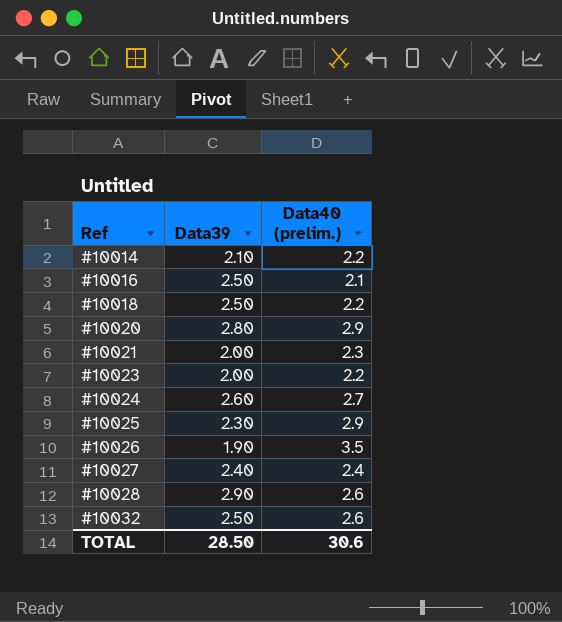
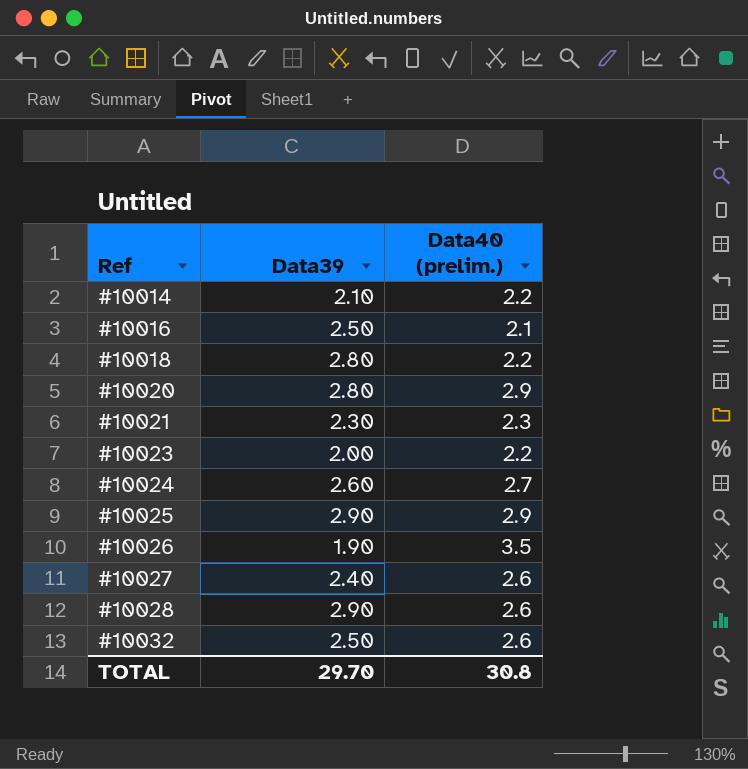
#10018 | Data39: 2.50 -> 2.80
#10021 | Data39: 2.00 -> 2.30
#10025 | Data39: 2.30 -> 2.90
#10027 | Data40 (prelim.): 2.4 -> 2.6
TOTAL | Data39: 28.50 -> 29.70
TOTAL | Data40 (prelim.): 30.6 -> 30.8

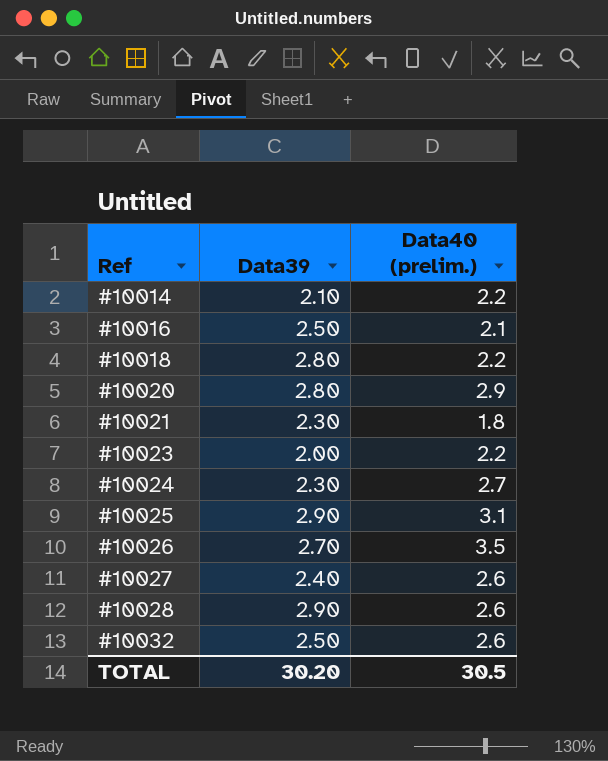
#10021 | Data40 (prelim.): 2.3 -> 1.8
#10024 | Data39: 2.60 -> 2.30
#10025 | Data40 (prelim.): 2.9 -> 3.1
#10026 | Data39: 1.90 -> 2.70
TOTAL | Data39: 29.70 -> 30.20
TOTAL | Data40 (prelim.): 30.8 -> 30.5

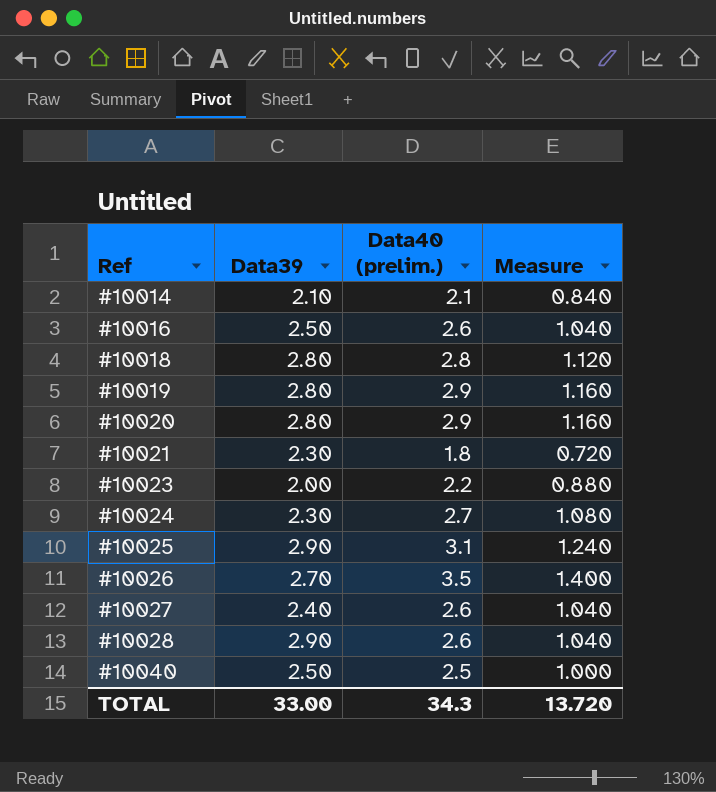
column Measure | formula: none -> [Data40 (prelim.)] * 0.4
row #10032: 2.50 | 2.6 -> none
#10014 | Data40 (prelim.): 2.2 -> 2.1
#10016 | Data40 (prelim.): 2.1 -> 2.6
#10018 | Data40 (prelim.): 2.2 -> 2.8
row #10019: none -> 2.80 | 2.9 | 1.160
row #10040: none -> 2.50 | 2.5 | 1.000
TOTAL | Data39: 30.20 -> 33.00
TOTAL | Data40 (prelim.): 30.5 -> 34.3

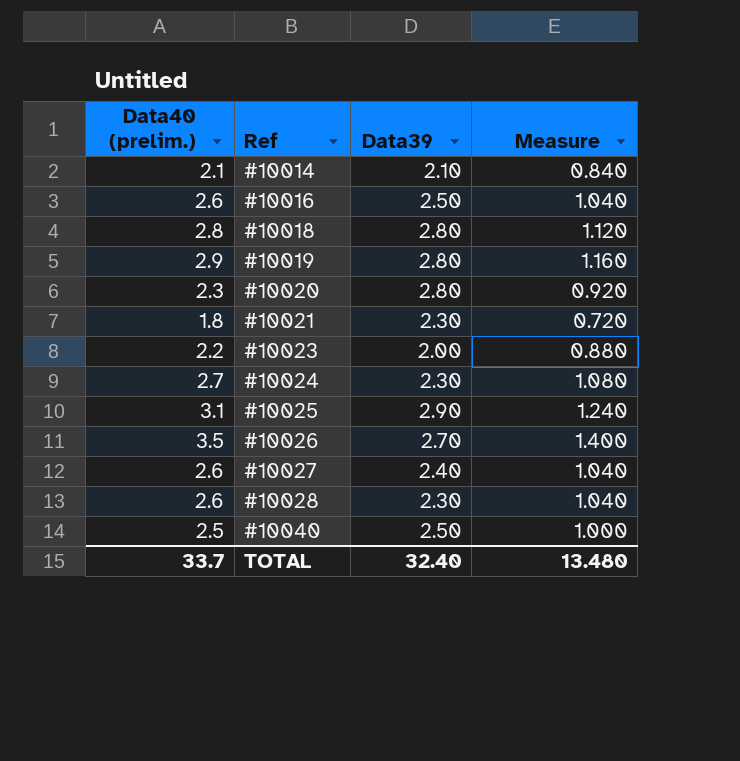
column Data40 (prelim.) | position: 3 -> 1
#10020 | Data40 (prelim.): 2.9 -> 2.3
#10020 | Measure: 1.160 -> 0.920
#10028 | Data39: 2.90 -> 2.30
TOTAL | Data40 (prelim.): 34.3 -> 33.7
TOTAL | Data39: 33.00 -> 32.40
TOTAL | Measure: 13.720 -> 13.480

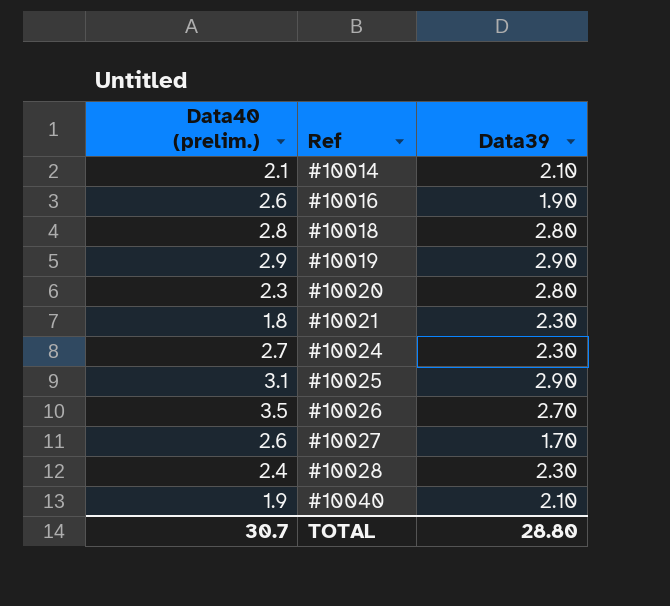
column Measure | formula: [Data40 (prelim.)] * 0.4 -> none
row #10023: 2.2 | 2.00 | 0.880 -> none
#10016 | Data39: 2.50 -> 1.90
#10019 | Data39: 2.80 -> 2.90
#10027 | Data39: 2.40 -> 1.70
#10028 | Data40 (prelim.): 2.6 -> 2.4
#10040 | Data40 (prelim.): 2.5 -> 1.9
#10040 | Data39: 2.50 -> 2.10
TOTAL | Data40 (prelim.): 33.7 -> 30.7
TOTAL | Data39: 32.40 -> 28.80

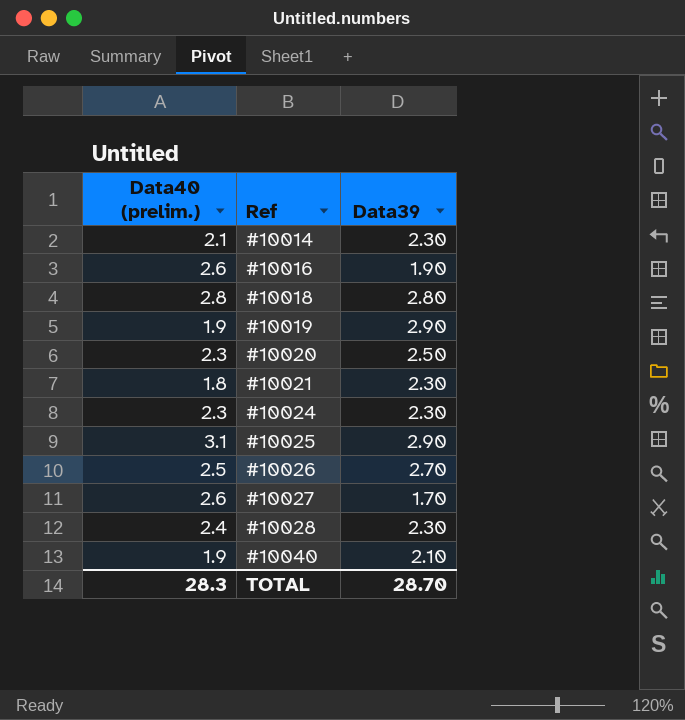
#10014 | Data39: 2.10 -> 2.30
#10019 | Data40 (prelim.): 2.9 -> 1.9
#10020 | Data39: 2.80 -> 2.50
#10024 | Data40 (prelim.): 2.7 -> 2.3
#10026 | Data40 (prelim.): 3.5 -> 2.5
TOTAL | Data40 (prelim.): 30.7 -> 28.3
TOTAL | Data39: 28.80 -> 28.70

